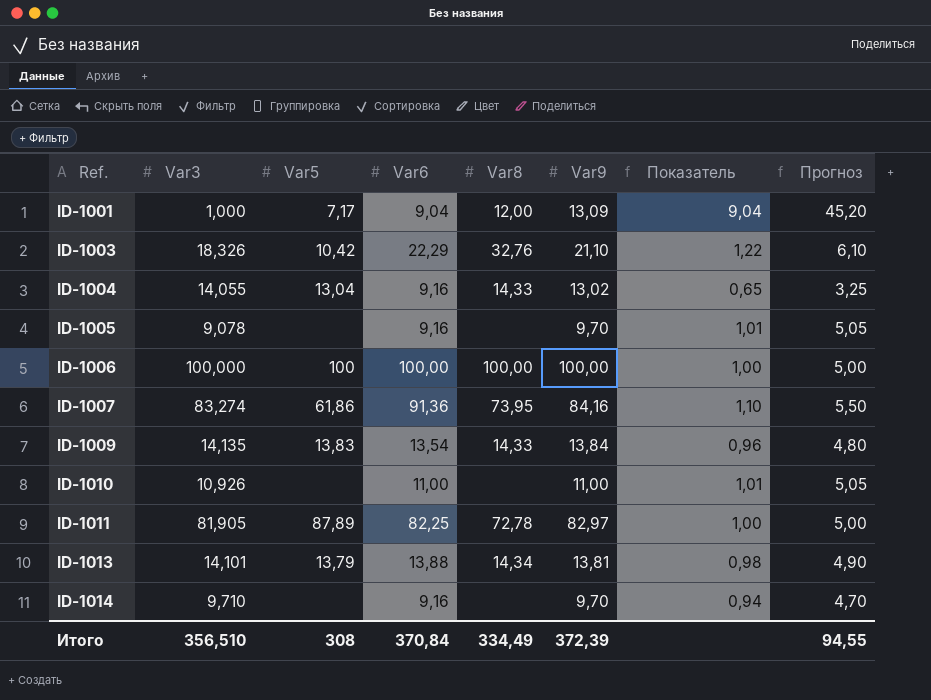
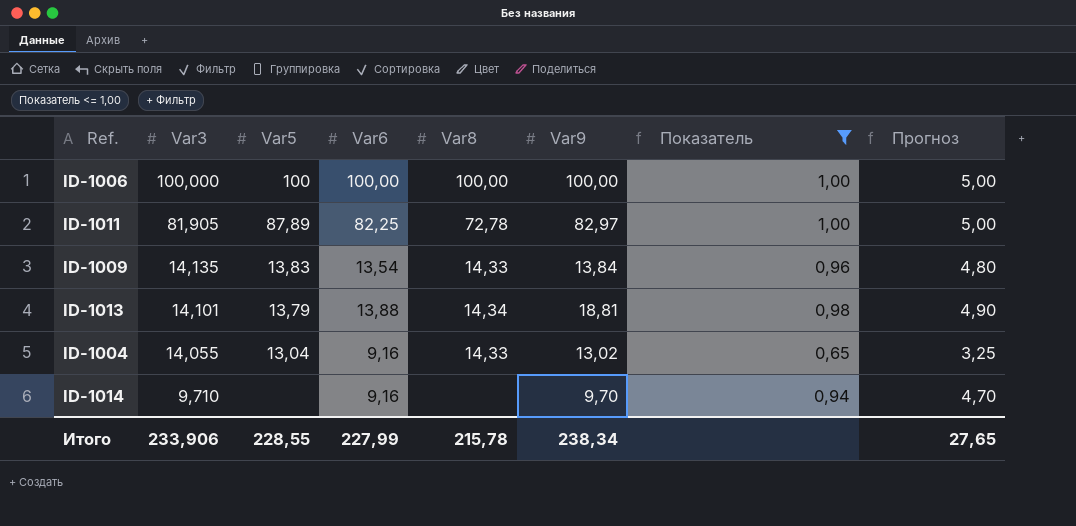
filter: none -> Показатель <= 1,00
row order: Ref. ascending -> Var3 descending
ID-1013 | Var9: 13,81 -> 18,81
Итого | Var3: 356,510 -> 233,906
Итого | Var5: 308 -> 228,55
Итого | Var6: 370,84 -> 227,99
Итого | Var8: 334,49 -> 215,78
Итого | Var9: 372,39 -> 238,34
Итого | Прогноз: 94,55 -> 27,65

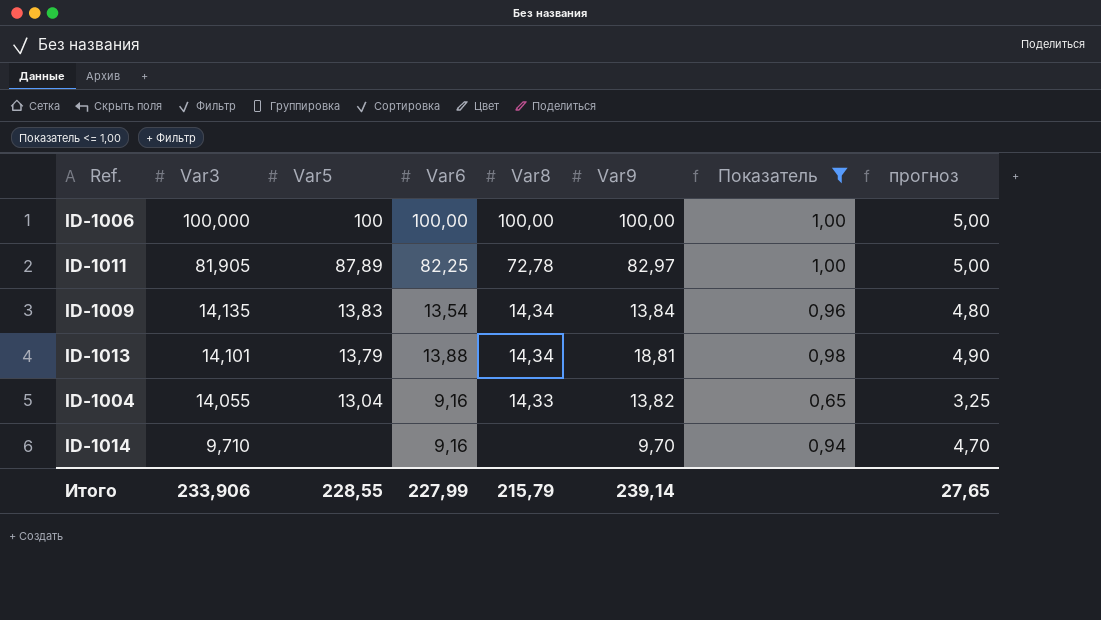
column name: Прогноз -> прогноз
ID-1009 | Var8: 14,33 -> 14,34
ID-1004 | Var9: 13,02 -> 13,82
Итого | Var8: 215,78 -> 215,79
Итого | Var9: 238,34 -> 239,14

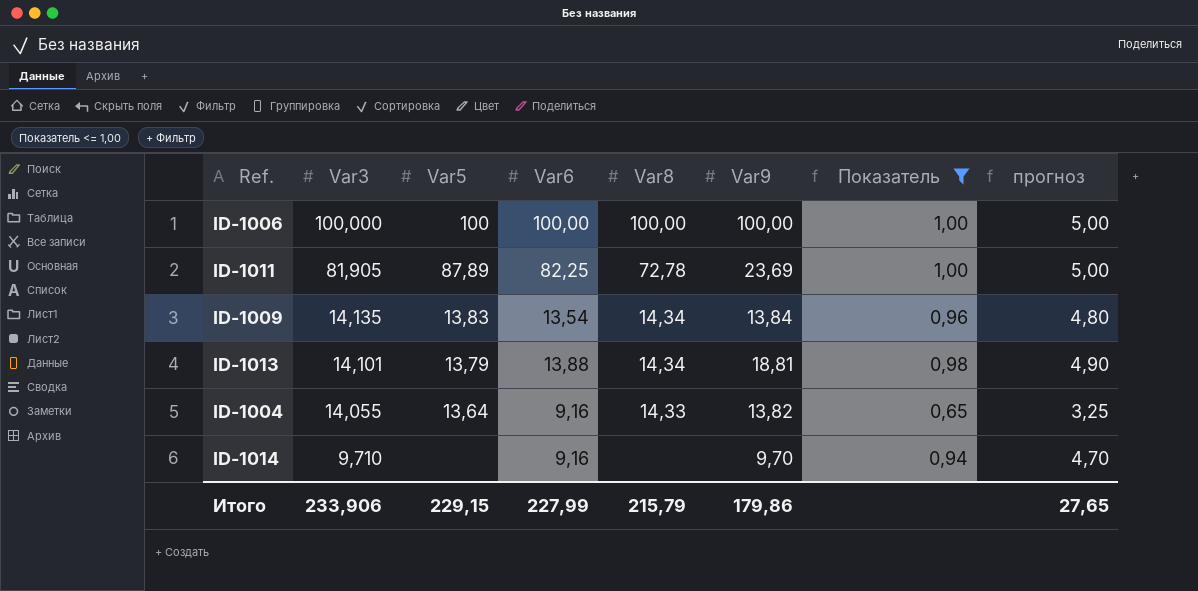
ID-1011 | Var9: 82,97 -> 23,69
ID-1004 | Var5: 13,04 -> 13,64
Итого | Var5: 228,55 -> 229,15
Итого | Var9: 239,14 -> 179,86

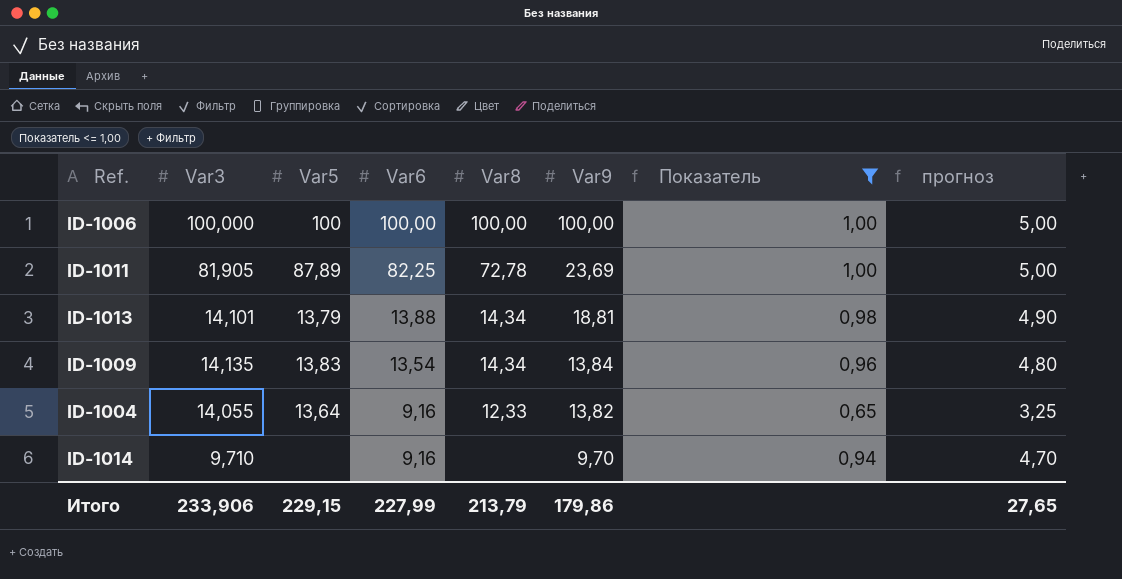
row order: Var3 descending -> Var6 descending
ID-1004 | Var8: 14,33 -> 12,33
Итого | Var8: 215,79 -> 213,79

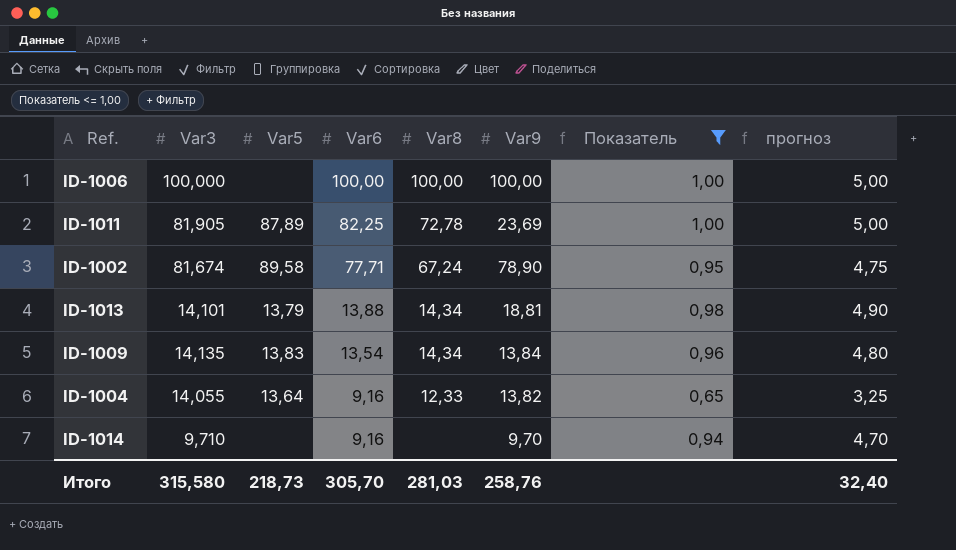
ID-1006 | Var5: 100 -> none
row ID-1002: none -> 81,674 | 89,58 | 77,71 | 67,24 | 78,90 | 0,95 | 4,75
Итого | Var3: 233,906 -> 315,580
Итого | Var5: 229,15 -> 218,73
Итого | Var6: 227,99 -> 305,70
Итого | Var8: 213,79 -> 281,03
Итого | Var9: 179,86 -> 258,76
Итого | прогноз: 27,65 -> 32,40

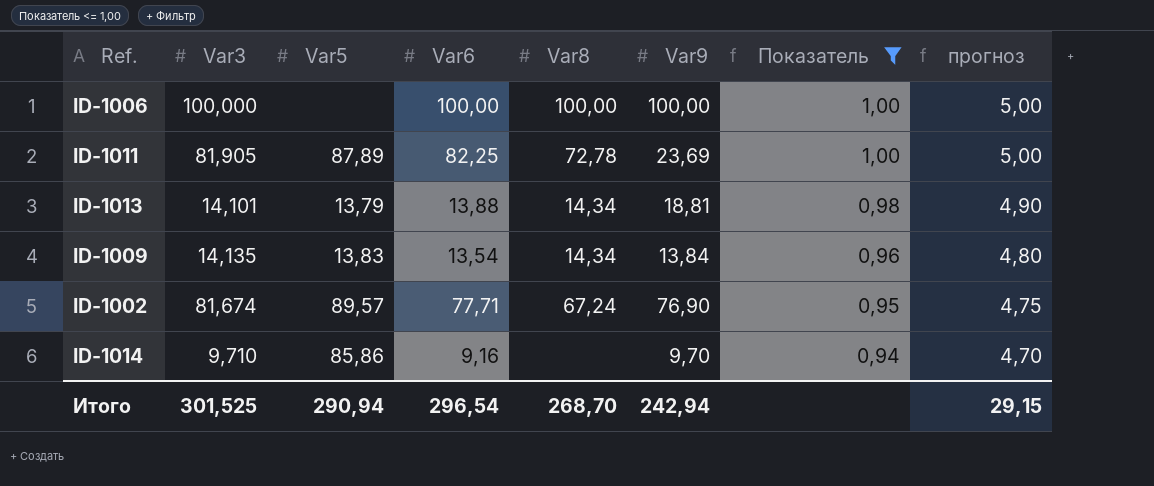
row order: Var6 descending -> Показатель descending
row ID-1004: 14,055 | 13,64 | 9,16 | 12,33 | 13,82 | 0,65 | 3,25 -> none
ID-1002 | Var5: 89,58 -> 89,57
ID-1002 | Var9: 78,90 -> 76,90
ID-1014 | Var5: none -> 85,86
Итого | Var3: 315,580 -> 301,525
Итого | Var5: 218,73 -> 290,94
Итого | Var6: 305,70 -> 296,54
Итого | Var8: 281,03 -> 268,70
Итого | Var9: 258,76 -> 242,94
Итого | прогноз: 32,40 -> 29,15

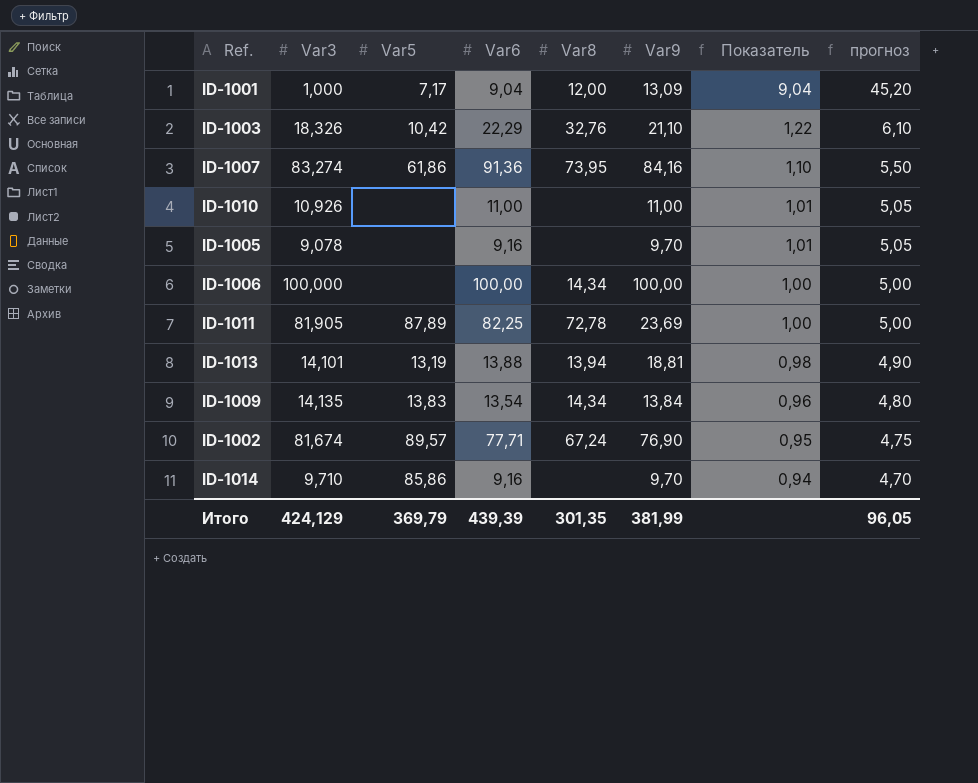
filter: Показатель <= 1,00 -> none
ID-1006 | Var8: 100,00 -> 14,34
ID-1013 | Var5: 13,79 -> 13,19
ID-1013 | Var8: 14,34 -> 13,94
Итого | Var3: 301,525 -> 424,129
Итого | Var5: 290,94 -> 369,79
Итого | Var6: 296,54 -> 439,39
Итого | Var8: 268,70 -> 301,35
Итого | Var9: 242,94 -> 381,99
Итого | прогноз: 29,15 -> 96,05

